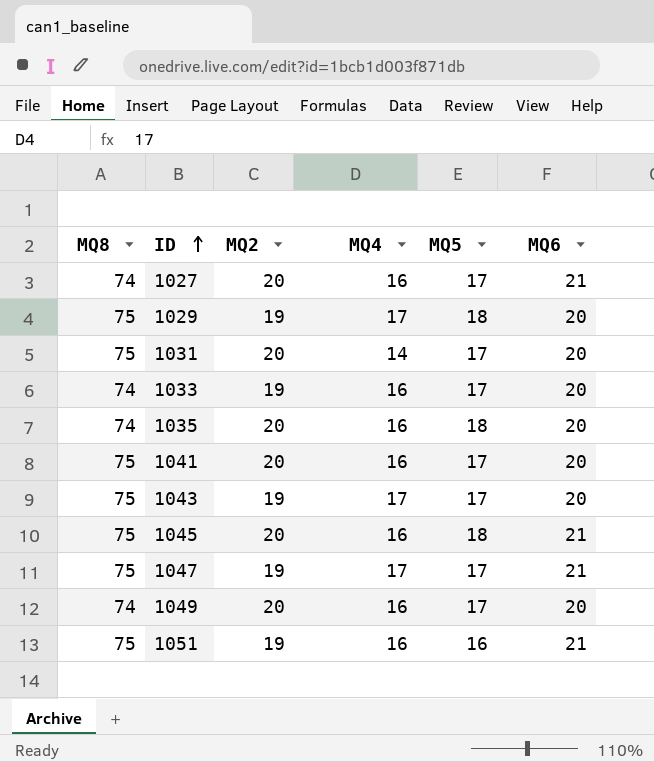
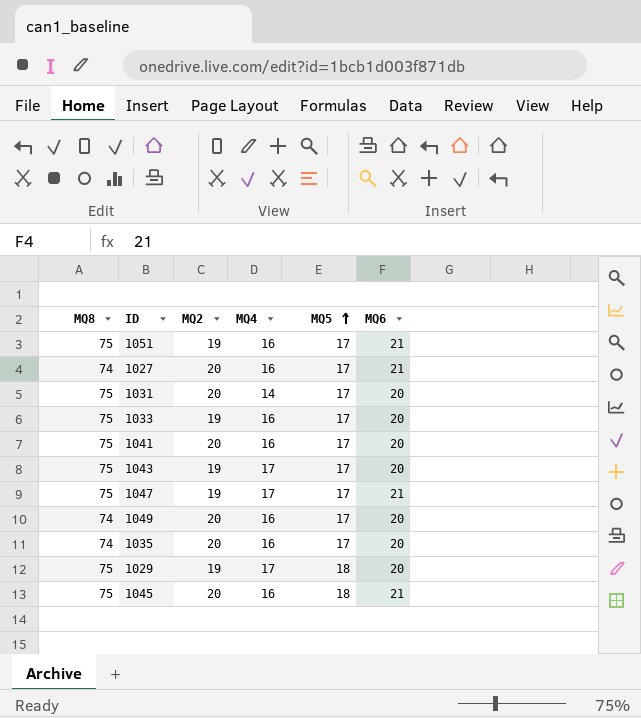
row order: ID ascending -> MQ5 ascending
1051 | MQ5: 16 -> 17
1033 | MQ8: 74 -> 75
1035 | MQ5: 18 -> 17

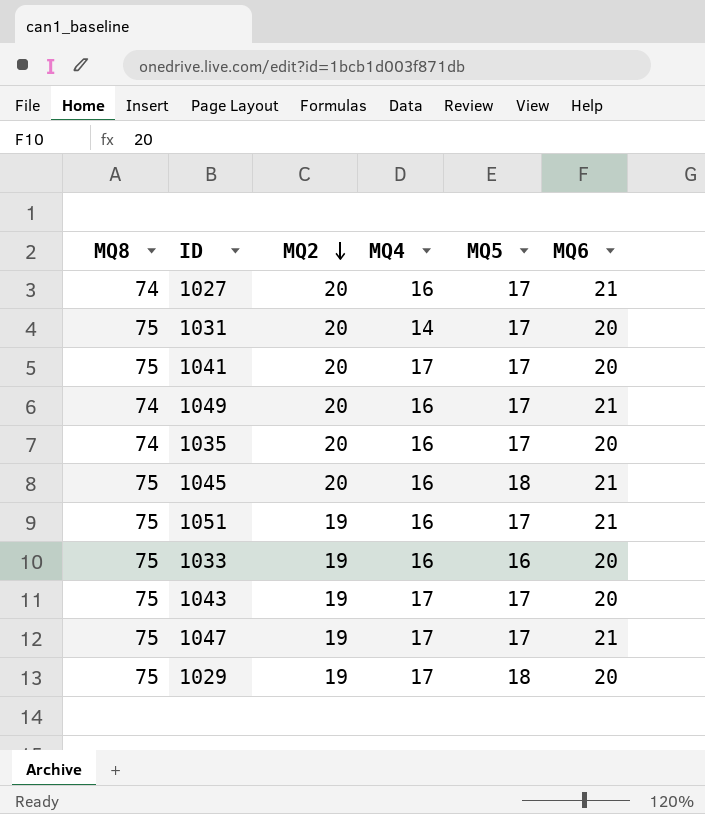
row order: MQ5 ascending -> MQ2 descending
1041 | MQ4: 16 -> 17
1049 | MQ6: 20 -> 21
1033 | MQ5: 17 -> 16

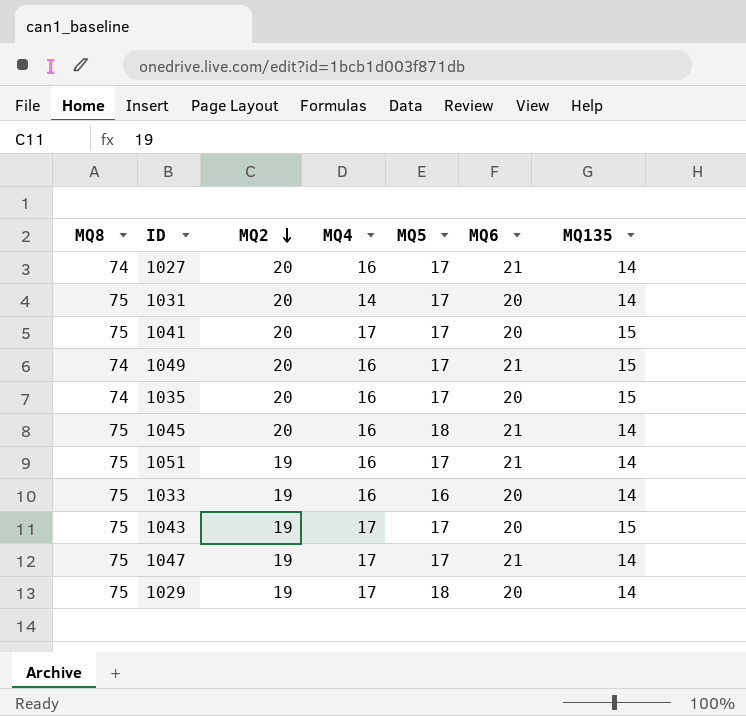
column MQ135 | position: none -> 7

